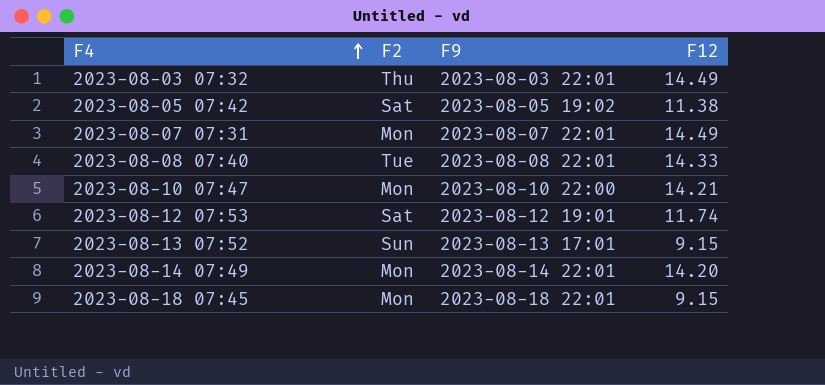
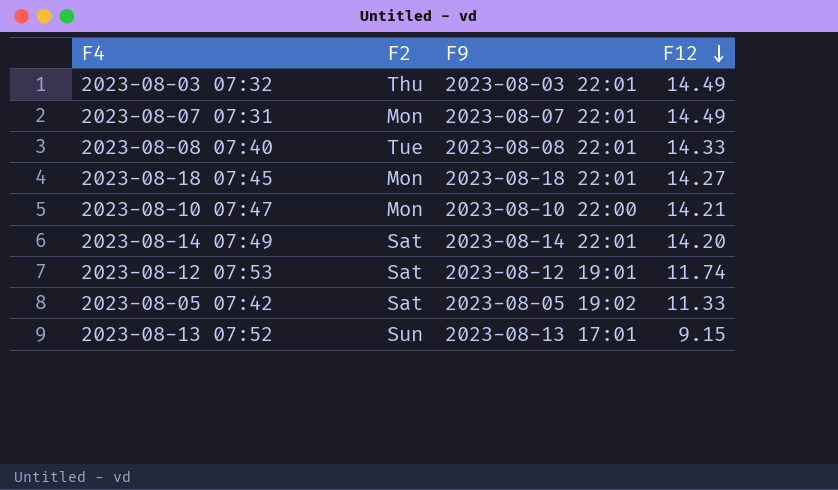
row order: F4 ascending -> F12 descending
2023-08-18 07:45 | F12: 9.15 -> 14.27
2023-08-14 07:49 | F2: Mon -> Sat
2023-08-05 07:42 | F12: 11.38 -> 11.33

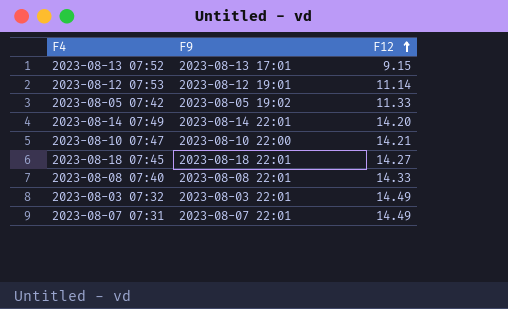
row order: F12 descending -> F12 ascending
column F2 | position: 2 -> none
2023-08-12 07:53 | F12: 11.74 -> 11.14

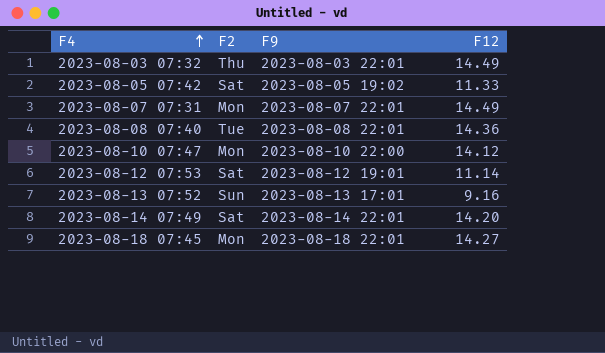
row order: F12 ascending -> F4 ascending
column F2 | position: none -> 2
2023-08-08 07:40 | F12: 14.33 -> 14.36
2023-08-10 07:47 | F12: 14.21 -> 14.12
2023-08-13 07:52 | F12: 9.15 -> 9.16

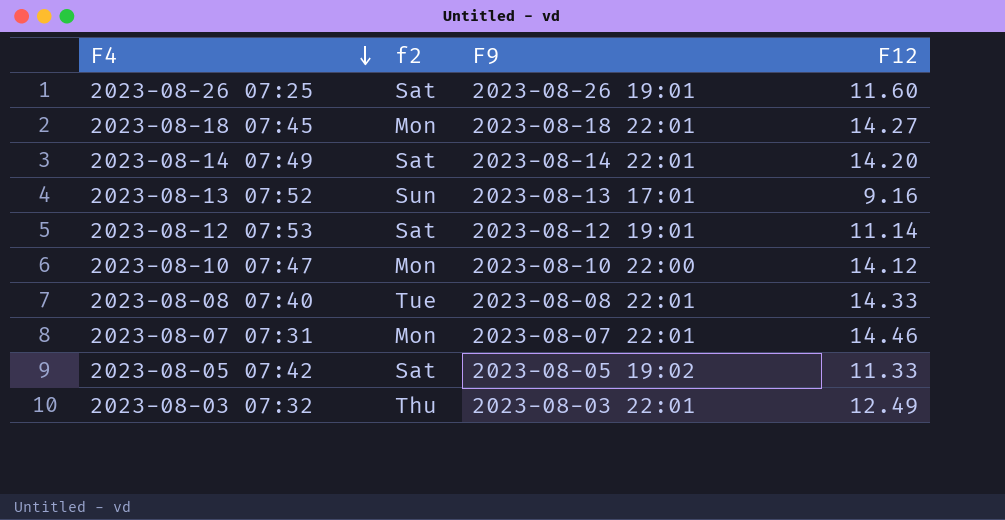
row order: F4 ascending -> F4 descending
column name: F2 -> f2
row 2023-08-26 07:25: none -> Sat | 2023-08-26 19:01 | 11.60
2023-08-08 07:40 | F12: 14.36 -> 14.33
2023-08-07 07:31 | F12: 14.49 -> 14.46
2023-08-03 07:32 | F12: 14.49 -> 12.49

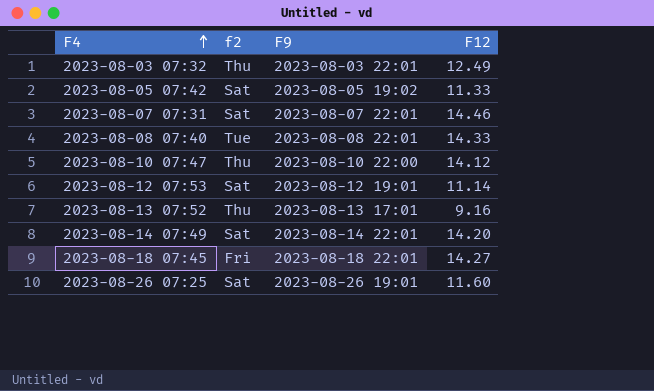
row order: F4 descending -> F4 ascending
2023-08-07 07:31 | f2: Mon -> Sat
2023-08-10 07:47 | f2: Mon -> Thu
2023-08-13 07:52 | f2: Sun -> Thu
2023-08-18 07:45 | f2: Mon -> Fri

